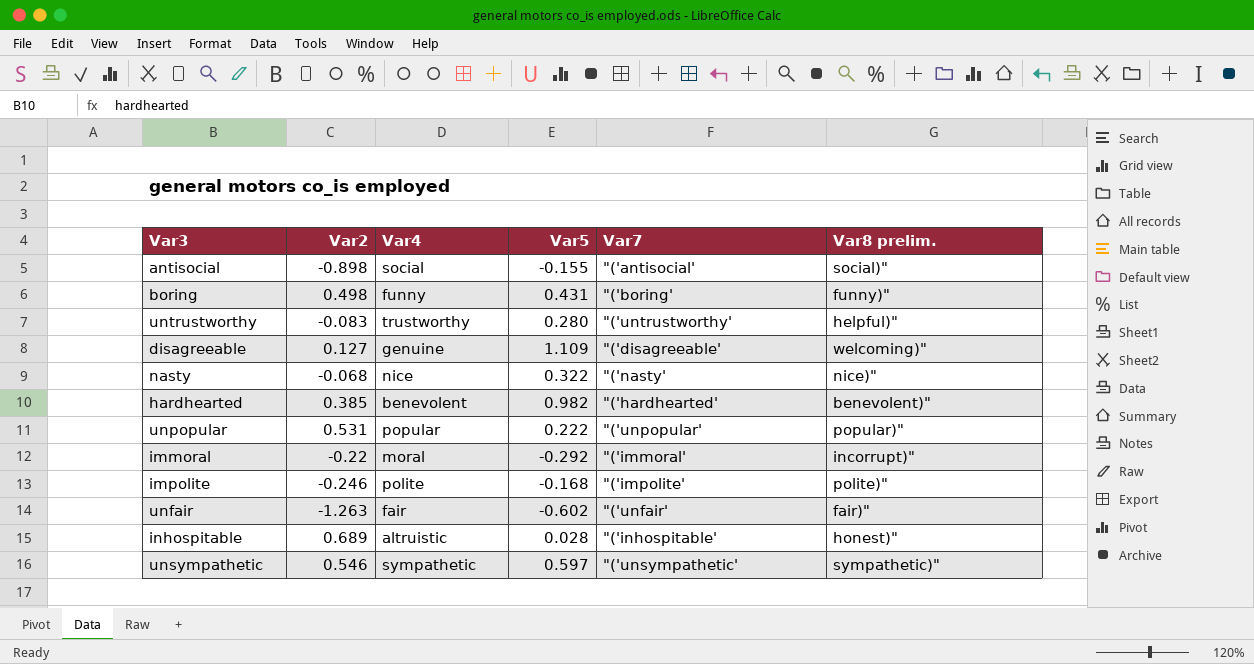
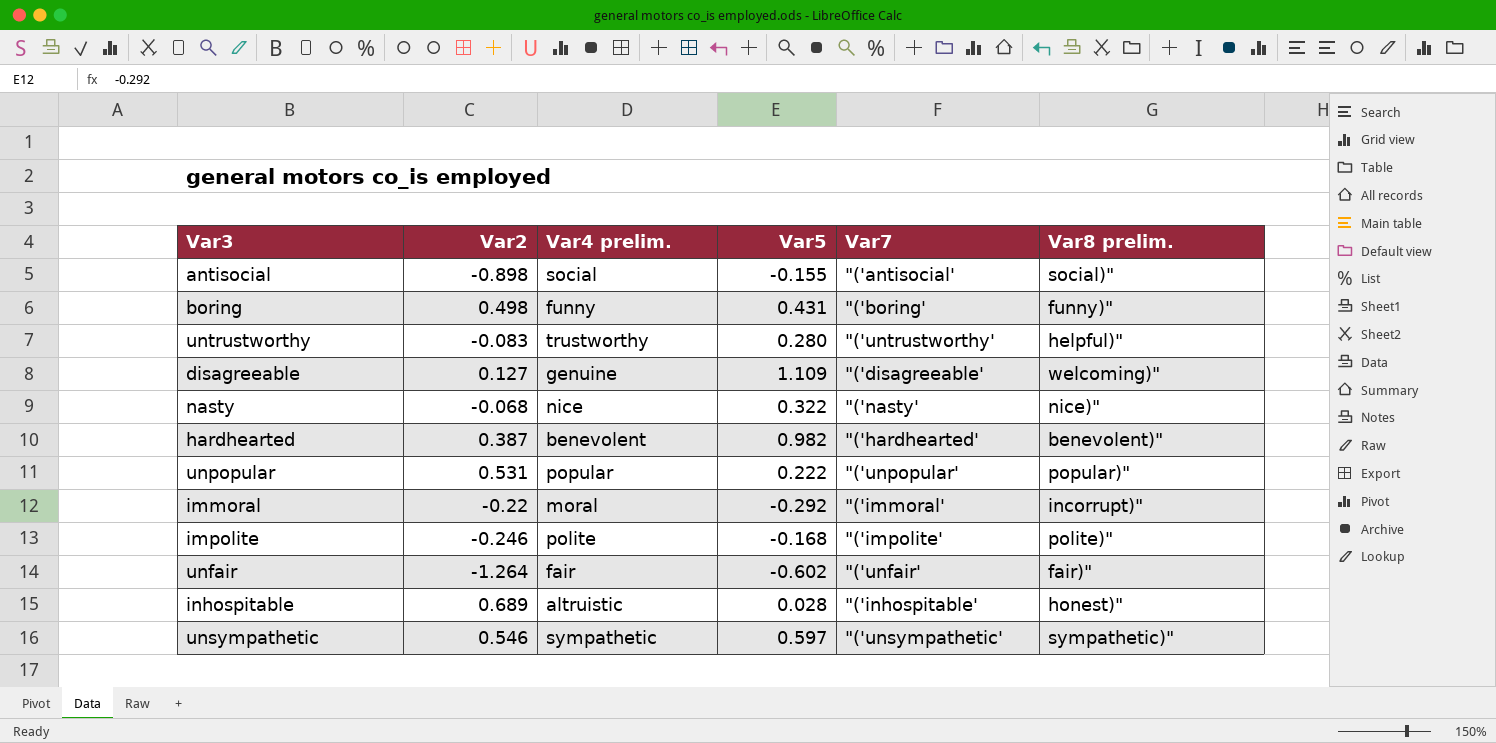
column name: Var4 -> Var4 prelim.
hardhearted | Var2: 0.385 -> 0.387
unfair | Var2: -1.263 -> -1.264

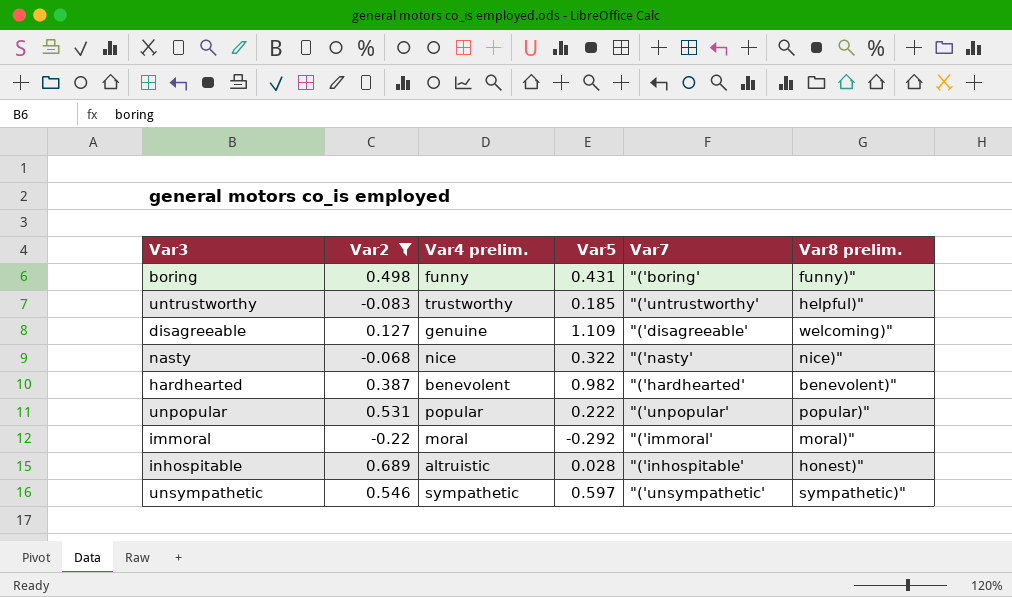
filter: none -> Var2 >= -0.22
untrustworthy | Var5: 0.280 -> 0.185
immoral | Var8 prelim.: incorrupt)" -> moral)"

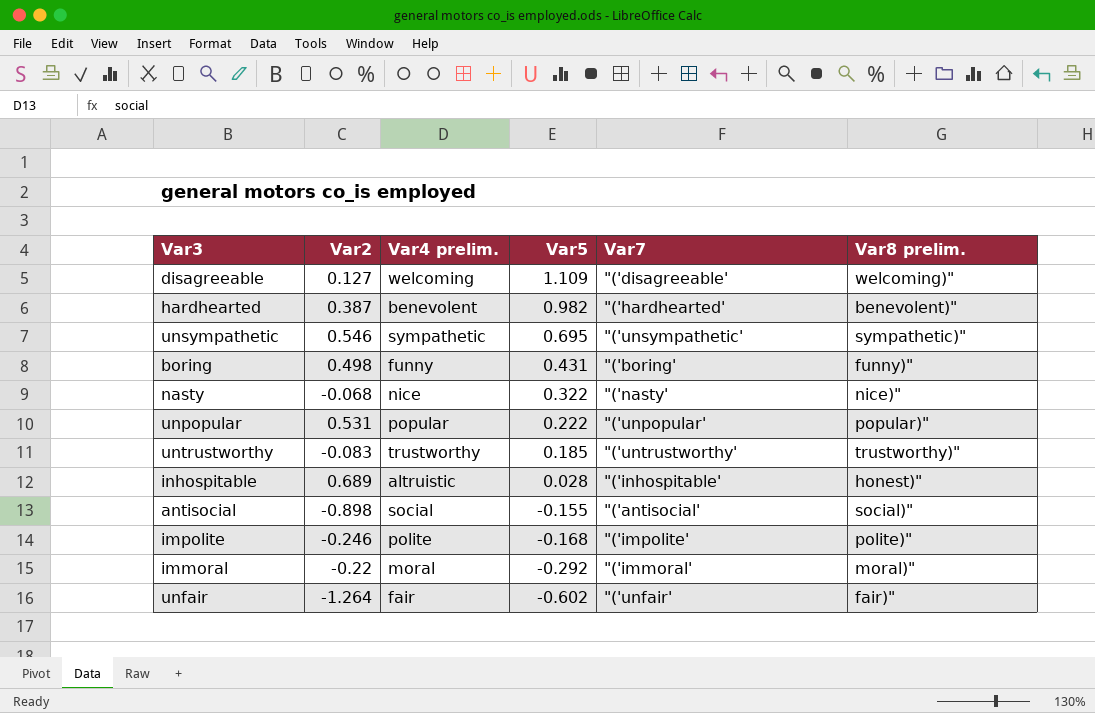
filter: Var2 >= -0.22 -> none
row order: none -> Var5 descending
disagreeable | Var4 prelim.: genuine -> welcoming
unsympathetic | Var5: 0.597 -> 0.695
untrustworthy | Var8 prelim.: helpful)" -> trustworthy)"

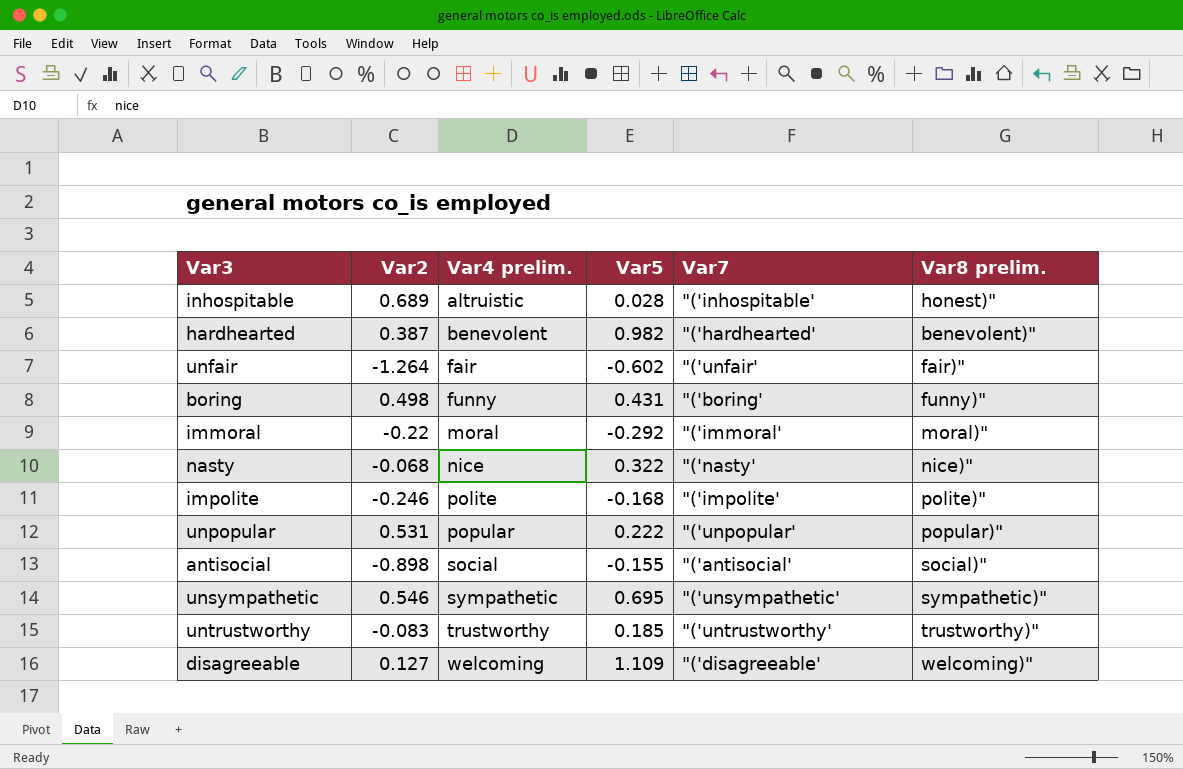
row order: Var5 descending -> Var4 prelim. ascending

